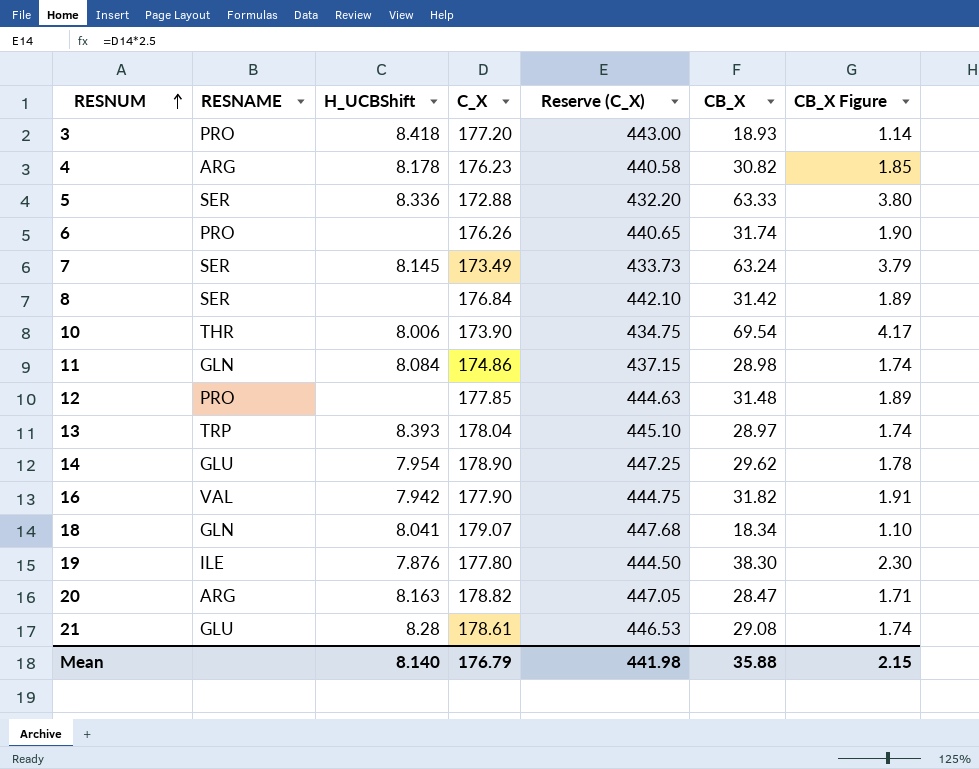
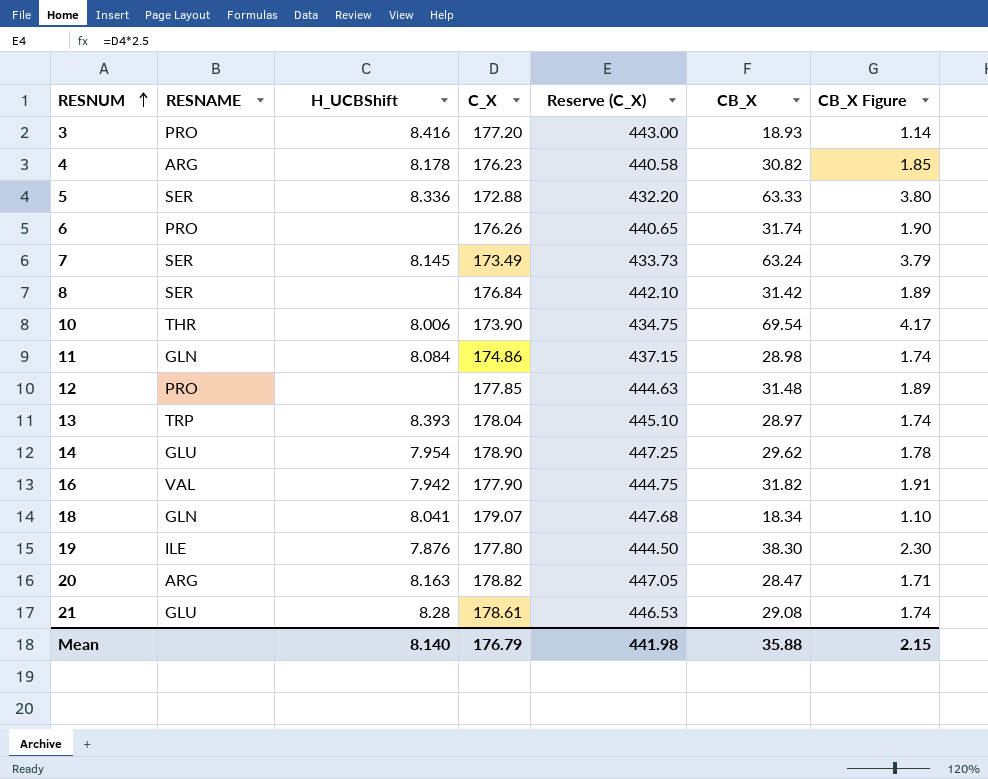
3 | H_UCBShift: 8.418 -> 8.416

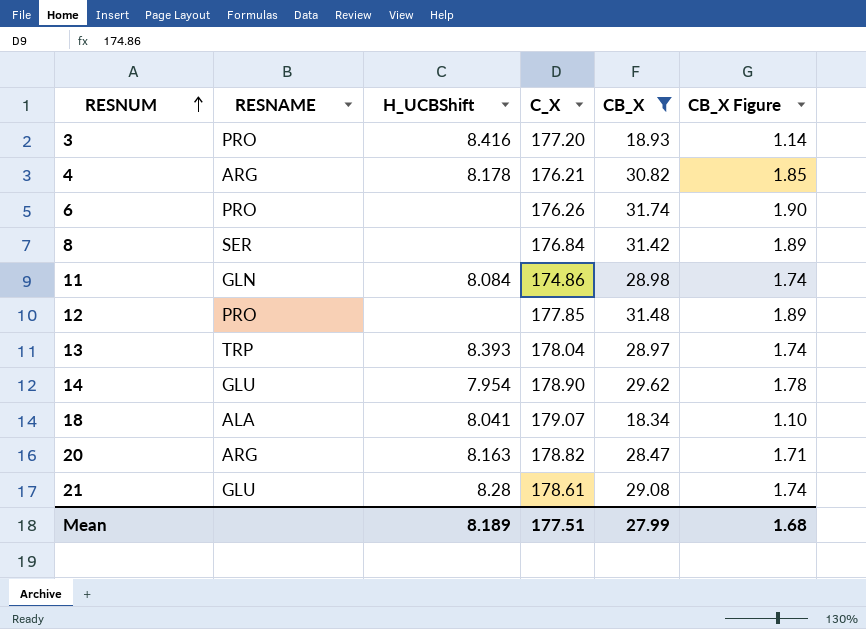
filter: none -> CB_X <= 31.74
column Reserve (C_X) | formula: [C_X] * 2.5 -> none
4 | C_X: 176.23 -> 176.21
18 | RESNAME: GLN -> ALA
Mean | H_UCBShift: 8.140 -> 8.189
Mean | C_X: 176.79 -> 177.51
Mean | CB_X: 35.88 -> 27.99
Mean | CB_X Figure: 2.15 -> 1.68

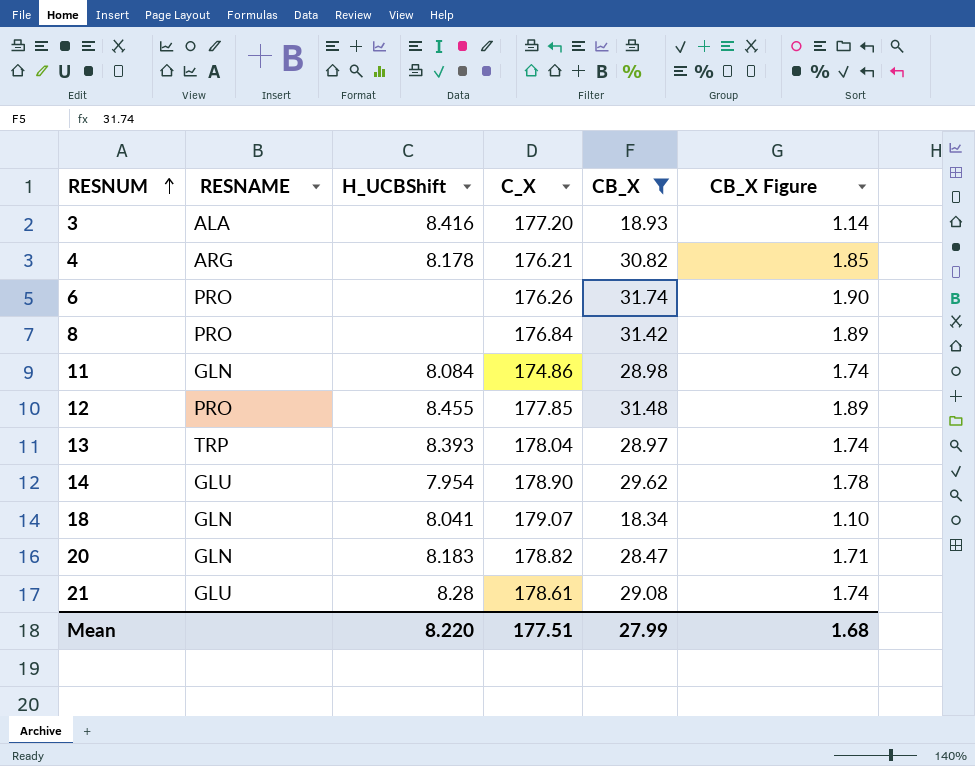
3 | RESNAME: PRO -> ALA
8 | RESNAME: SER -> PRO
12 | H_UCBShift: none -> 8.455
18 | RESNAME: ALA -> GLN
20 | RESNAME: ARG -> GLN
20 | H_UCBShift: 8.163 -> 8.183
Mean | H_UCBShift: 8.189 -> 8.220

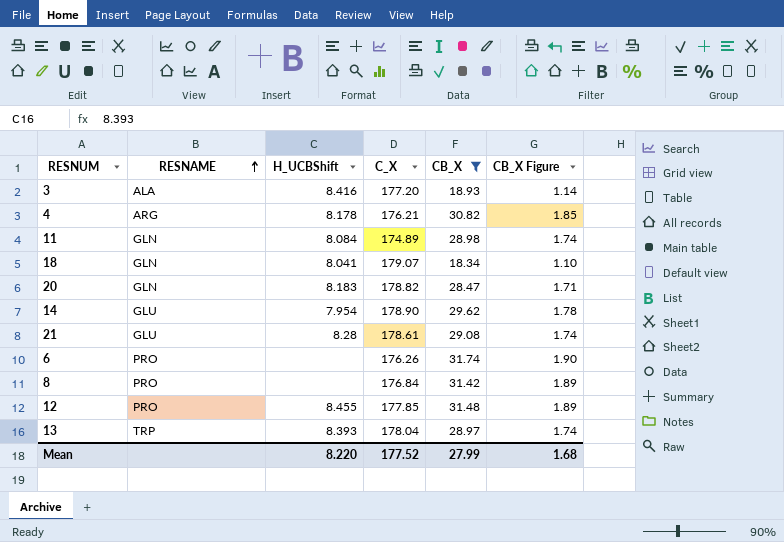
row order: RESNUM ascending -> RESNAME ascending
11 | C_X: 174.86 -> 174.89
Mean | C_X: 177.51 -> 177.52

